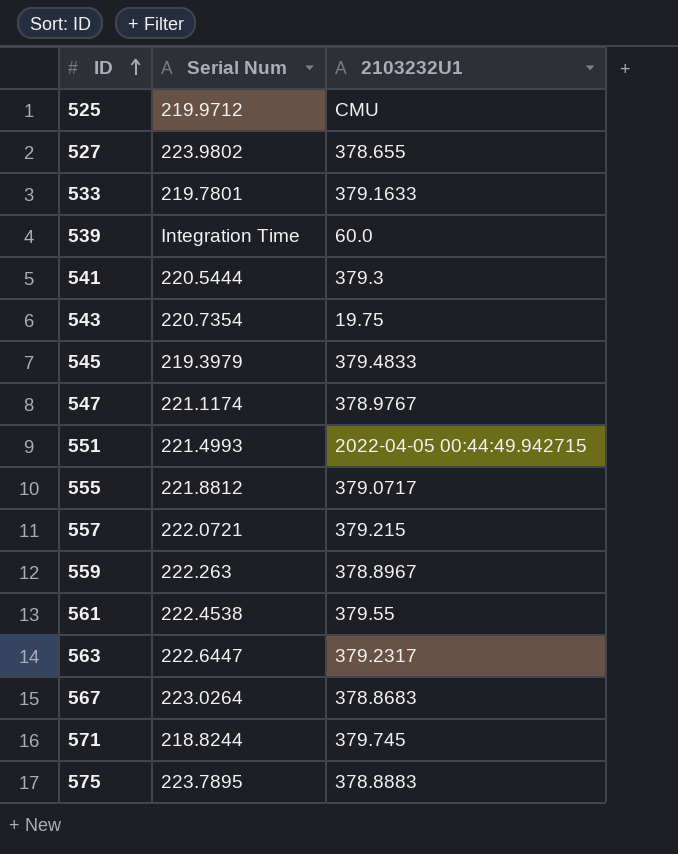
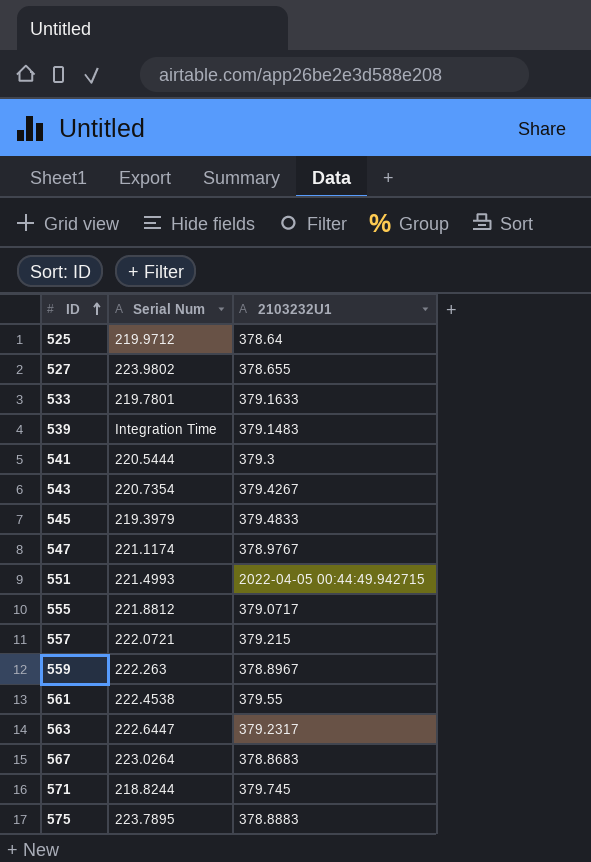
525 | 2103232U1: CMU -> 378.64
539 | 2103232U1: 60.0 -> 379.1483
543 | 2103232U1: 19.75 -> 379.4267

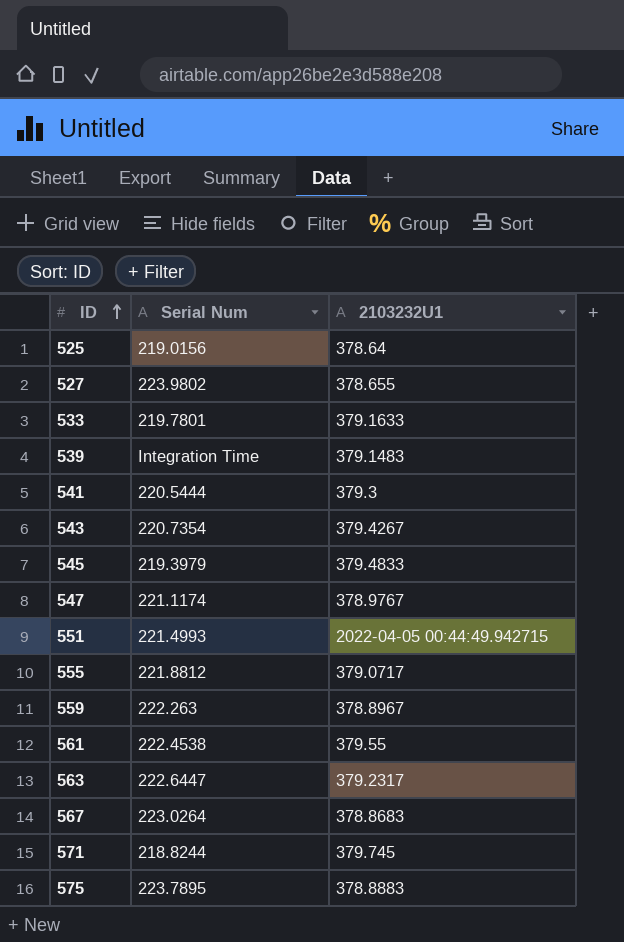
row 557: 222.0721 | 379.215 -> none
525 | Serial Num: 219.9712 -> 219.0156

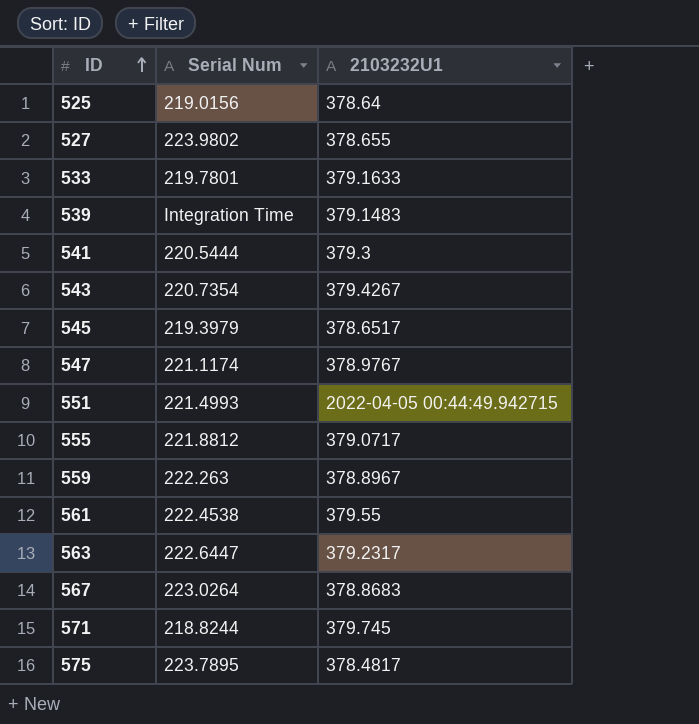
545 | 2103232U1: 379.4833 -> 378.6517
575 | 2103232U1: 378.8883 -> 378.4817

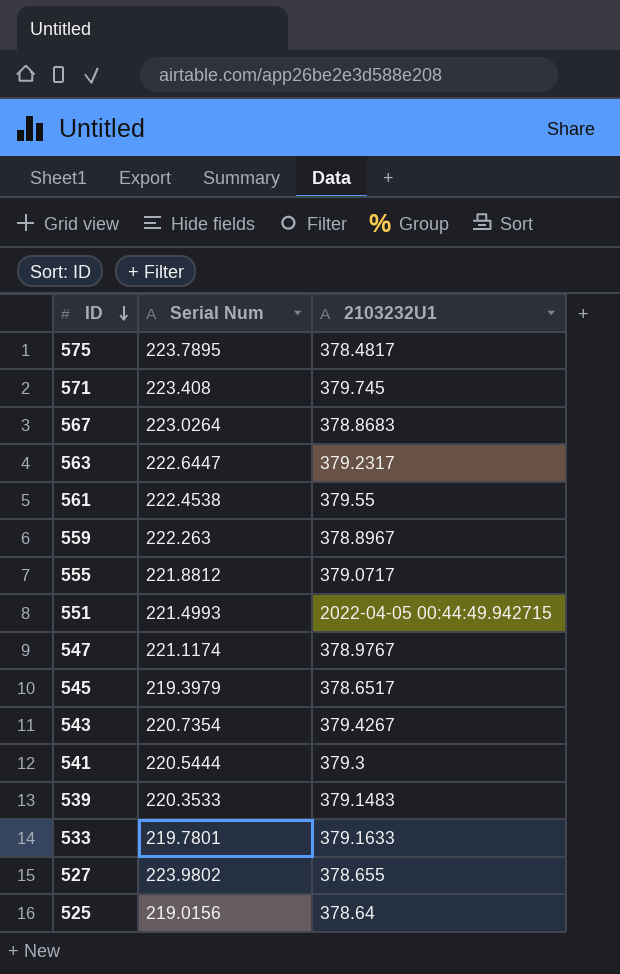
row order: ID ascending -> ID descending
571 | Serial Num: 218.8244 -> 223.408
539 | Serial Num: Integration Time -> 220.3533

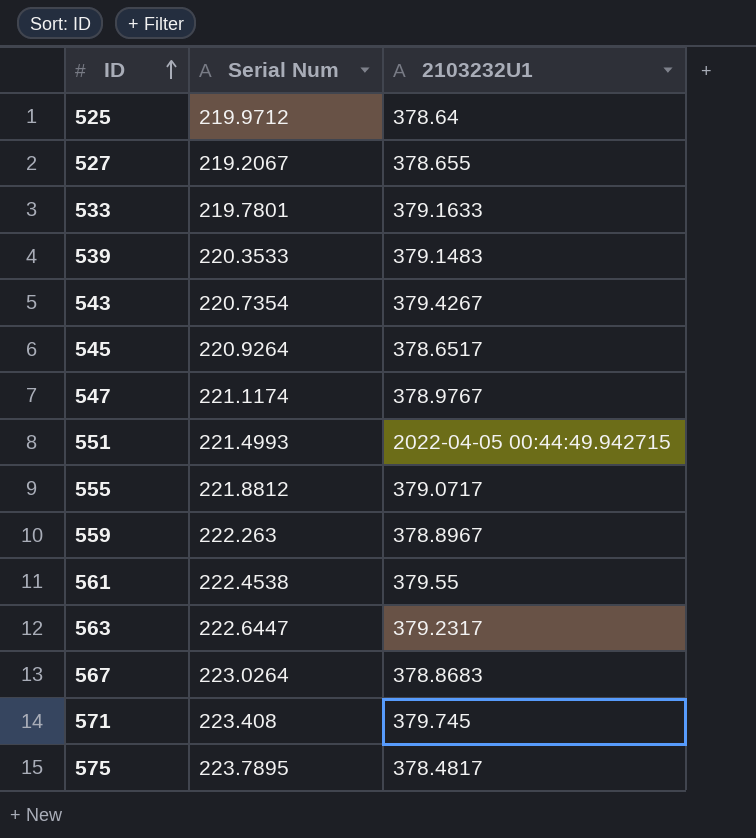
row order: ID descending -> ID ascending
row 541: 220.5444 | 379.3 -> none
525 | Serial Num: 219.0156 -> 219.9712
527 | Serial Num: 223.9802 -> 219.2067
545 | Serial Num: 219.3979 -> 220.9264

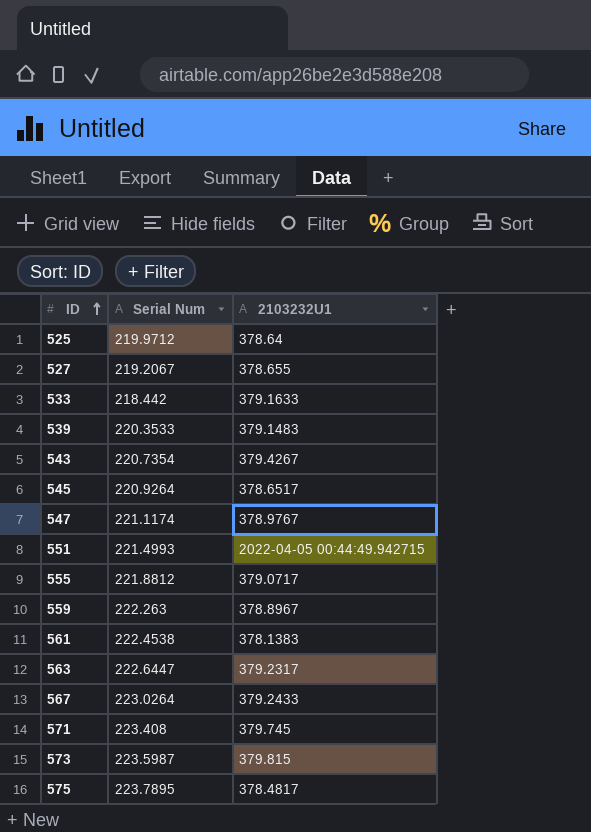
533 | Serial Num: 219.7801 -> 218.442
561 | 2103232U1: 379.55 -> 378.1383
567 | 2103232U1: 378.8683 -> 379.2433
row 573: none -> 223.5987 | 379.815

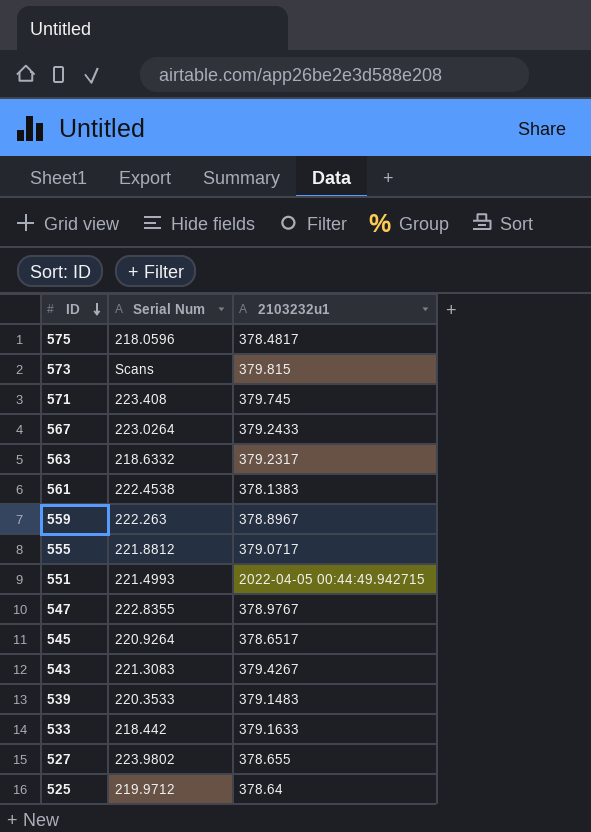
row order: ID ascending -> ID descending
column name: 2103232U1 -> 2103232u1
575 | Serial Num: 223.7895 -> 218.0596
573 | Serial Num: 223.5987 -> Scans
563 | Serial Num: 222.6447 -> 218.6332
547 | Serial Num: 221.1174 -> 222.8355
543 | Serial Num: 220.7354 -> 221.3083
527 | Serial Num: 219.2067 -> 223.9802

